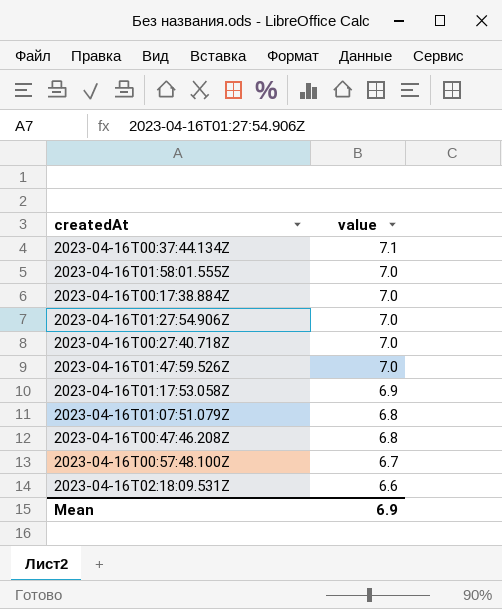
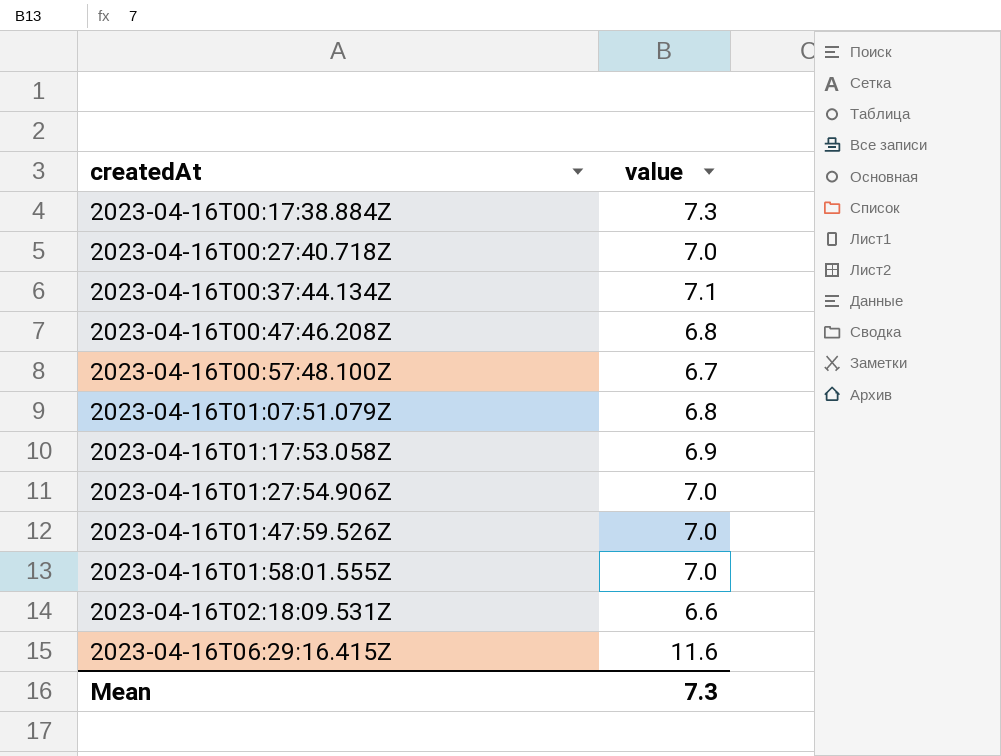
row order: value descending -> createdAt ascending
2023-04-16T00:17:38.884Z | value: 7.0 -> 7.3
row 2023-04-16T06:29:16.415Z: none -> 11.6
Mean | value: 6.9 -> 7.3

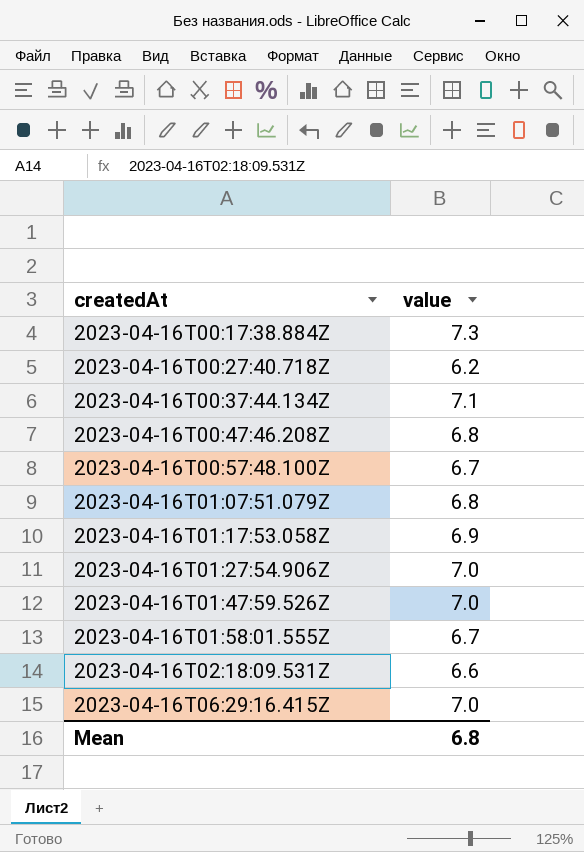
2023-04-16T00:27:40.718Z | value: 7.0 -> 6.2
2023-04-16T01:58:01.555Z | value: 7.0 -> 6.7
2023-04-16T06:29:16.415Z | value: 11.6 -> 7.0
Mean | value: 7.3 -> 6.8

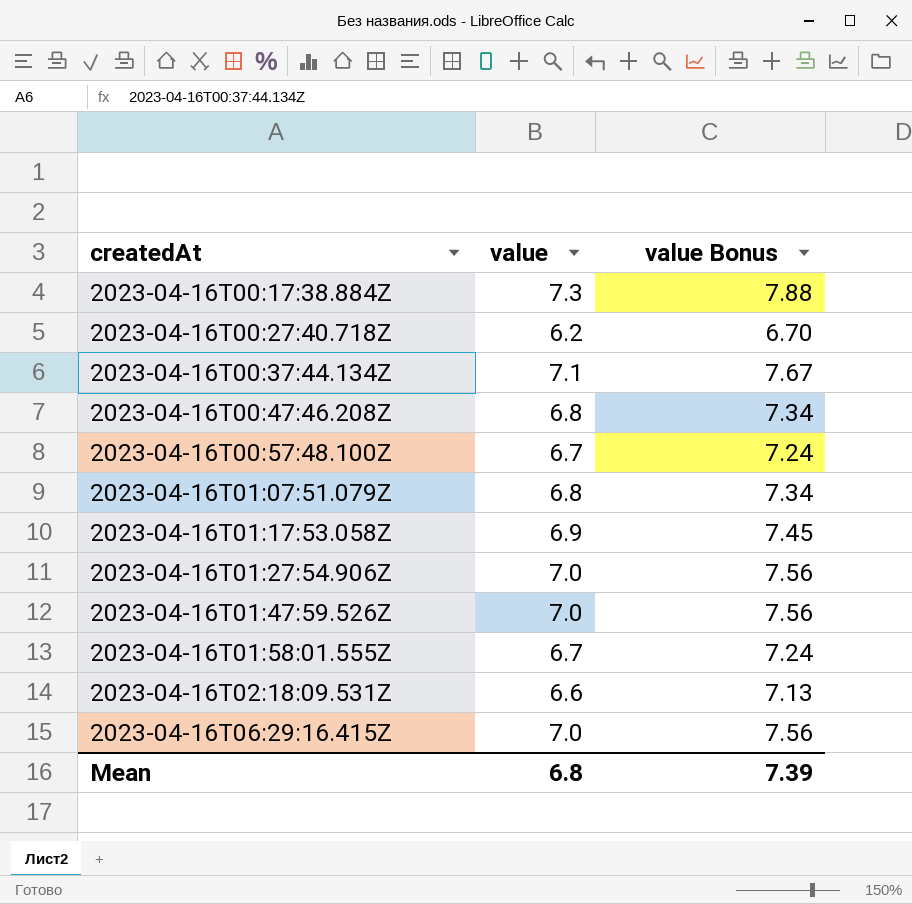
column value Bonus | formula: none -> [value] * 1.08

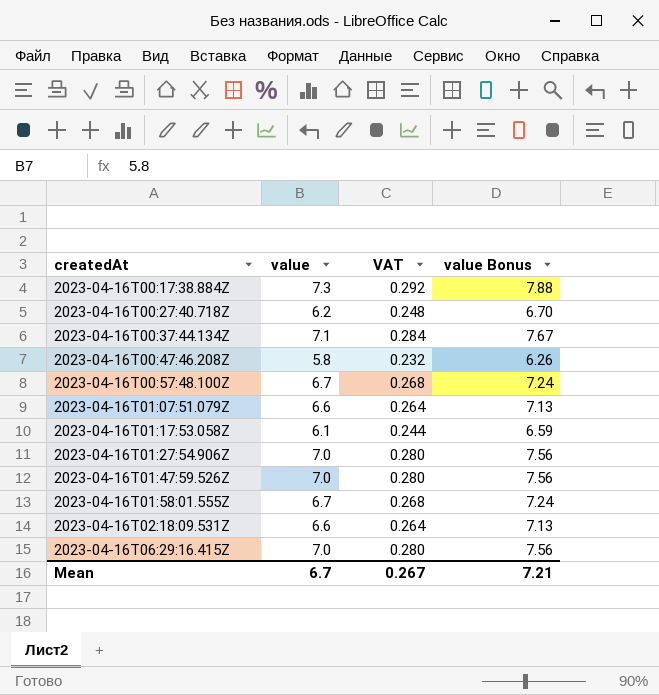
column VAT | formula: none -> [value] * 0.04
2023-04-16T00:47:46.208Z | value: 6.8 -> 5.8
2023-04-16T00:47:46.208Z | value Bonus: 7.34 -> 6.26
2023-04-16T01:07:51.079Z | value: 6.8 -> 6.6
2023-04-16T01:07:51.079Z | value Bonus: 7.34 -> 7.13
2023-04-16T01:17:53.058Z | value: 6.9 -> 6.1
2023-04-16T01:17:53.058Z | value Bonus: 7.45 -> 6.59
Mean | value: 6.8 -> 6.7
Mean | value Bonus: 7.39 -> 7.21

